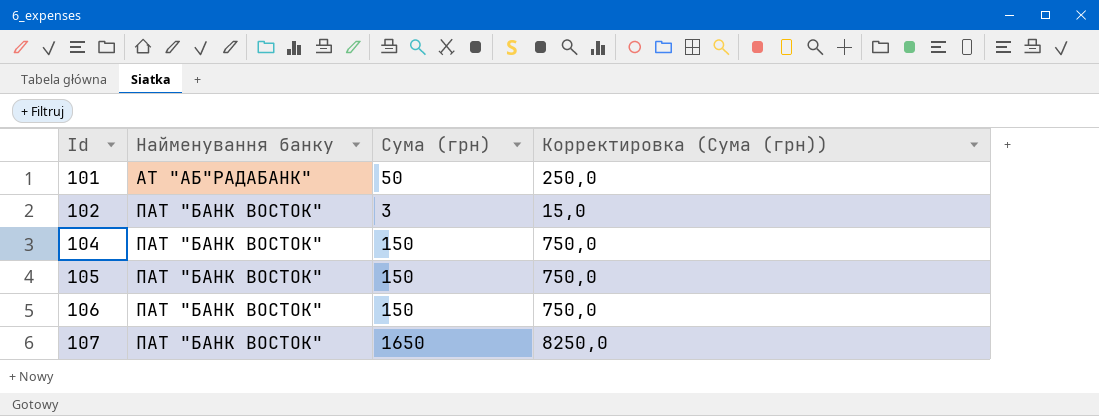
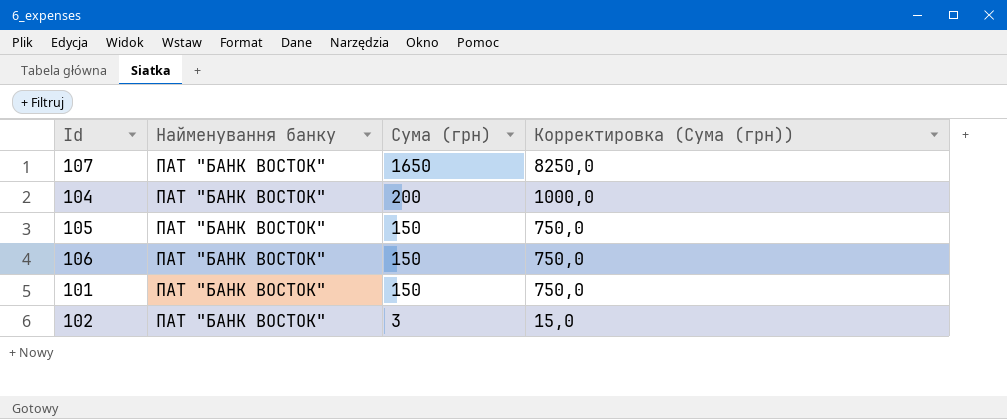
row order: Id ascending -> Сума (грн) descending
104 | Сума (грн): 150 -> 200
104 | Корректировка (Сума (грн)): 750,0 -> 1000,0
101 | Найменування банку: АТ "АБ"РАДАБАНК" -> ПАТ "БАНК ВОСТОК"
101 | Сума (грн): 50 -> 150
101 | Корректировка (Сума (грн)): 250,0 -> 750,0

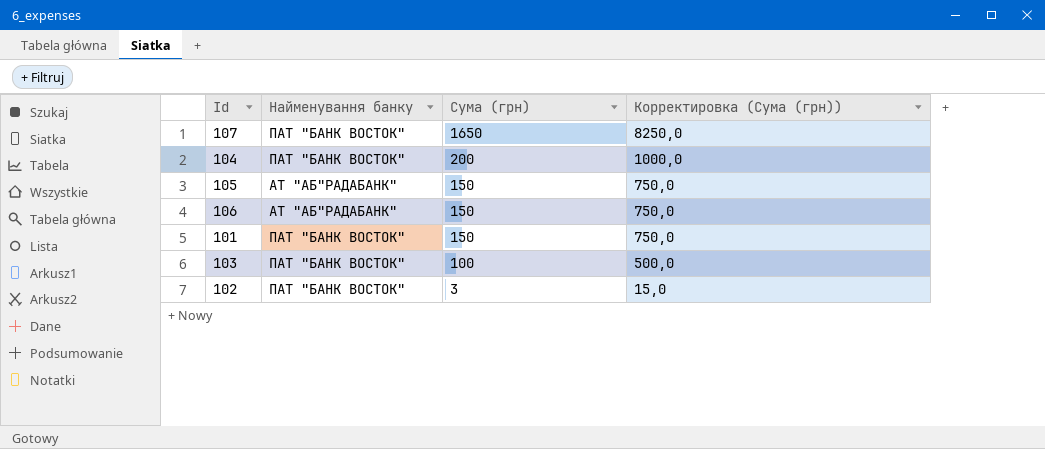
105 | Найменування банку: ПАТ "БАНК ВОСТОК" -> АТ "АБ"РАДАБАНК"
106 | Найменування банку: ПАТ "БАНК ВОСТОК" -> АТ "АБ"РАДАБАНК"
row 103: none -> ПАТ "БАНК ВОСТОК" | 100 | 500,0

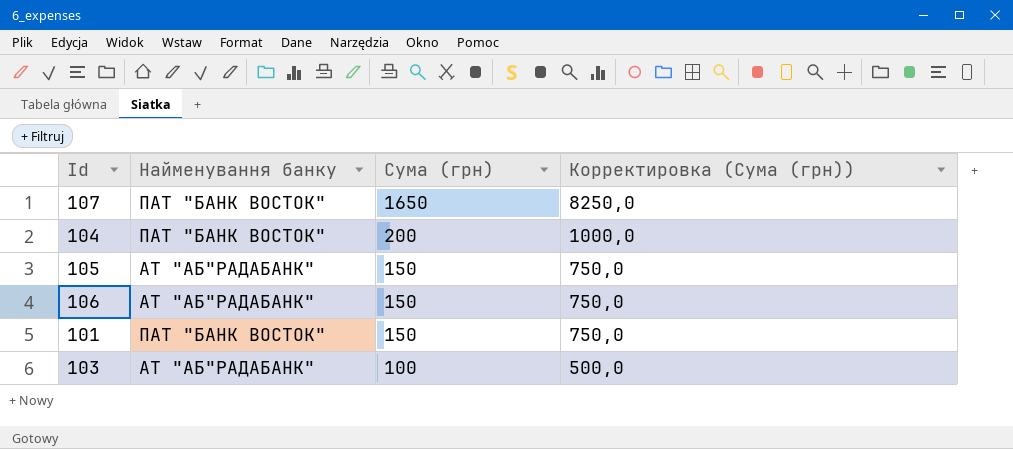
row 102: ПАТ "БАНК ВОСТОК" | 3 | 15,0 -> none
103 | Найменування банку: ПАТ "БАНК ВОСТОК" -> АТ "АБ"РАДАБАНК"

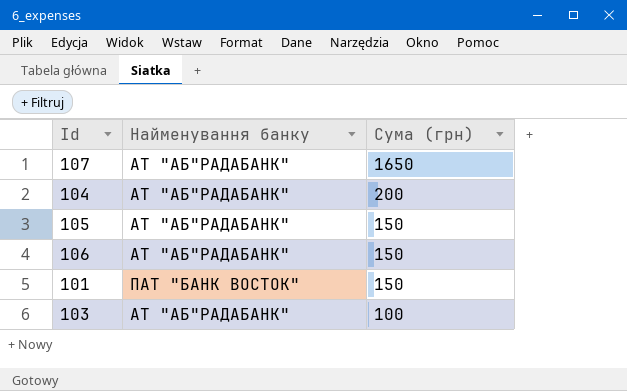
column Корректировка (Сума (грн)) | formula: [Сума (грн)] * 5 -> none
107 | Найменування банку: ПАТ "БАНК ВОСТОК" -> АТ "АБ"РАДАБАНК"
104 | Найменування банку: ПАТ "БАНК ВОСТОК" -> АТ "АБ"РАДАБАНК"

